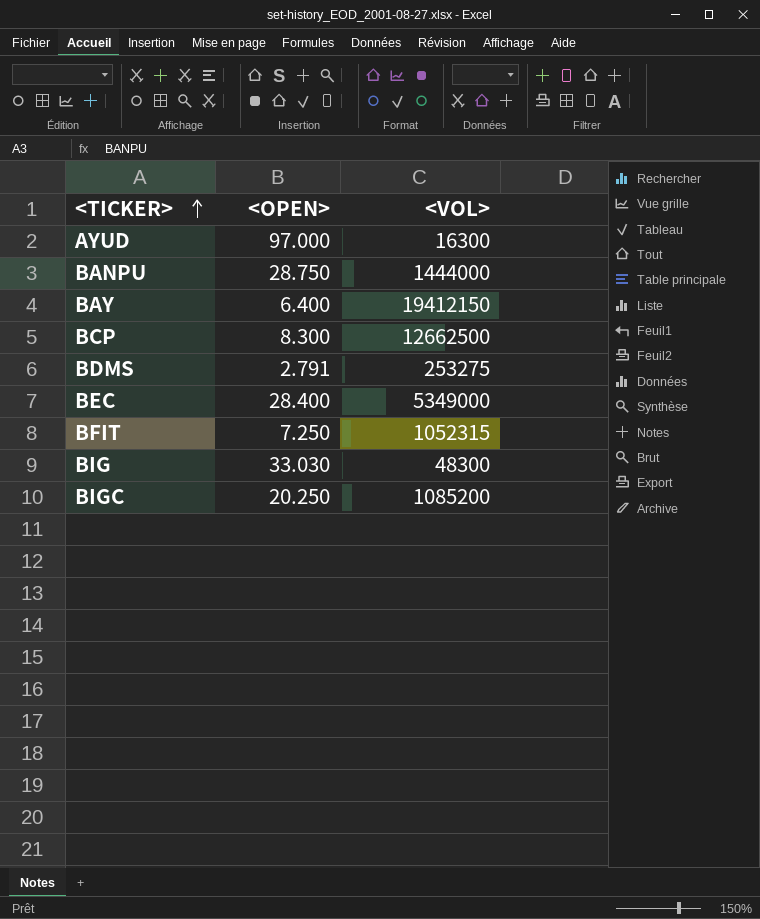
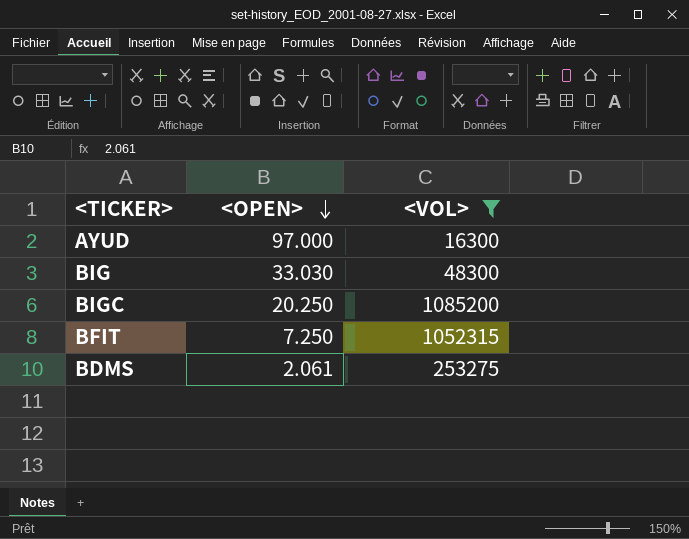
filter: none -> <VOL> <= 1085200
row order: <TICKER> ascending -> <OPEN> descending
BDMS | <OPEN>: 2.791 -> 2.061

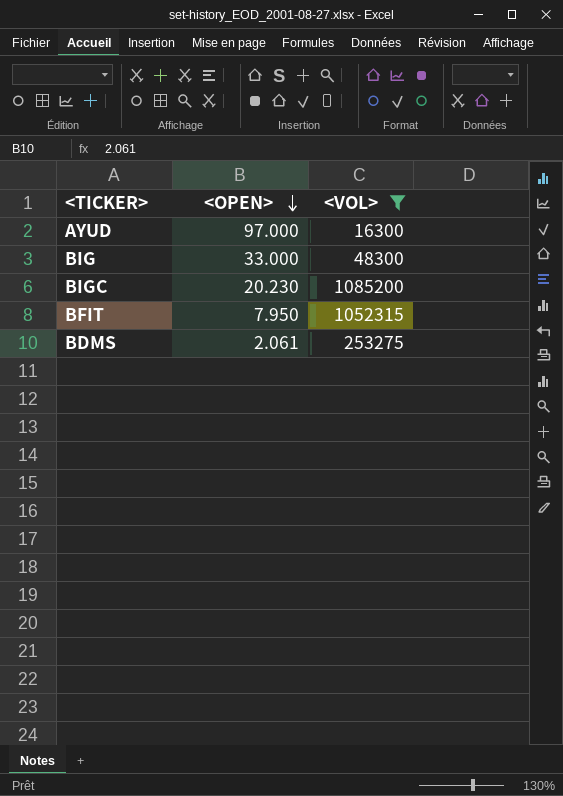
BIG | <OPEN>: 33.030 -> 33.000
BIGC | <OPEN>: 20.250 -> 20.230
BFIT | <OPEN>: 7.250 -> 7.950

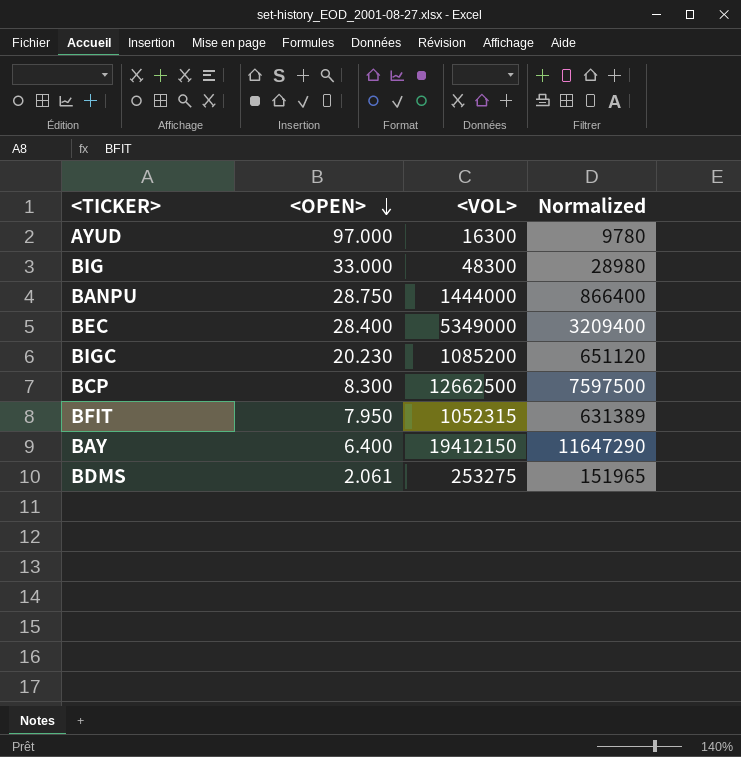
filter: <VOL> <= 1085200 -> none
column Normalized | formula: none -> [<VOL>] * 0.6

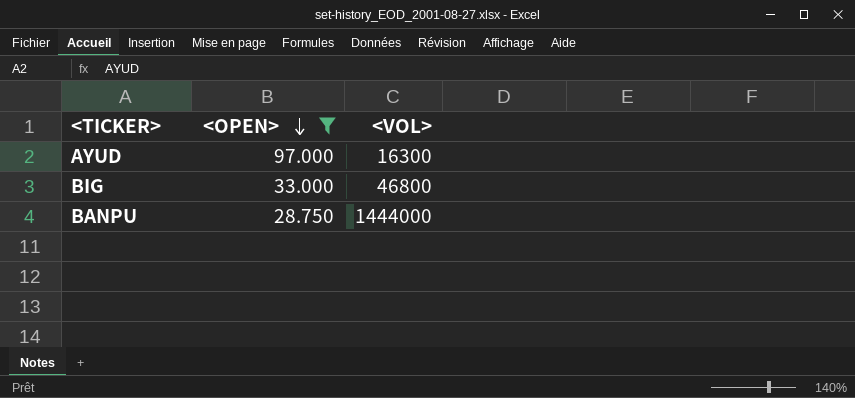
filter: none -> <OPEN> >= 28.750
column Normalized | formula: [<VOL>] * 0.6 -> none
BIG | <VOL>: 48300 -> 46800

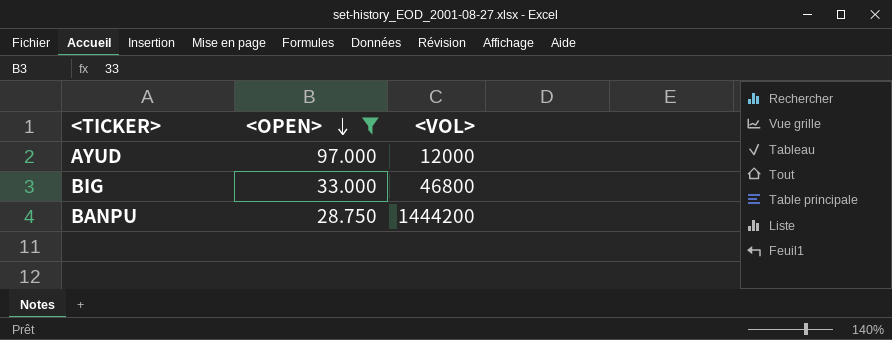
AYUD | <VOL>: 16300 -> 12000
BANPU | <VOL>: 1444000 -> 1444200

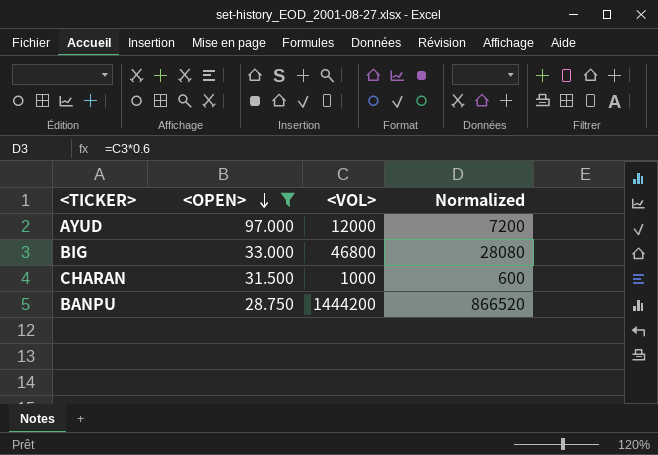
column Normalized | formula: none -> [<VOL>] * 0.6
row CHARAN: none -> 31.500 | 1000 | 600

